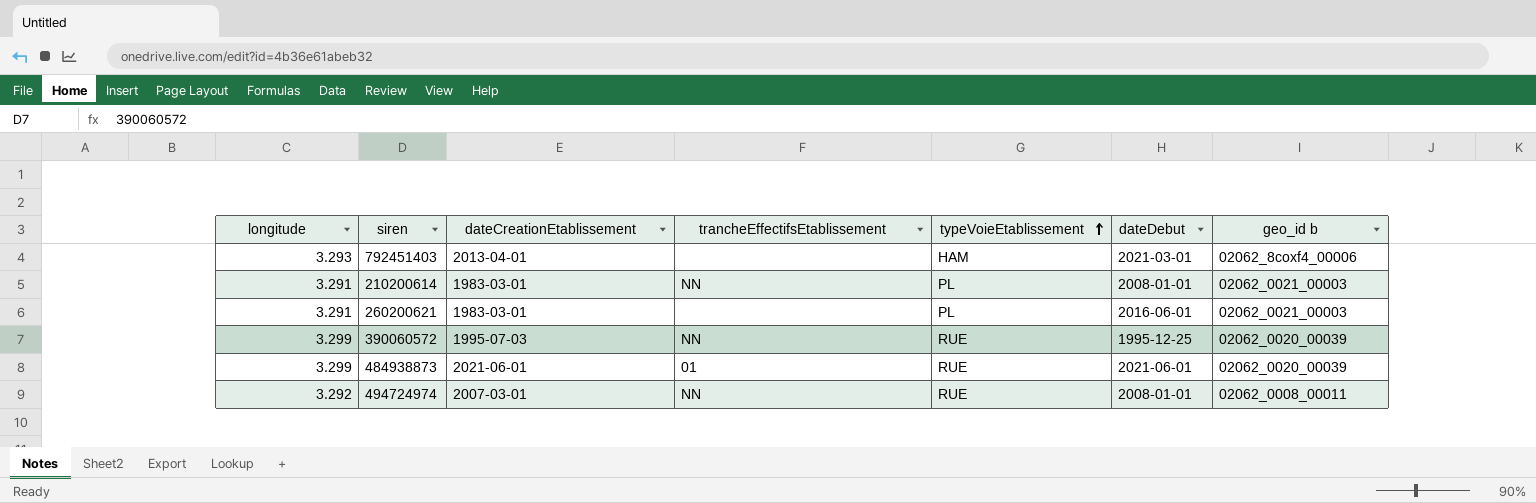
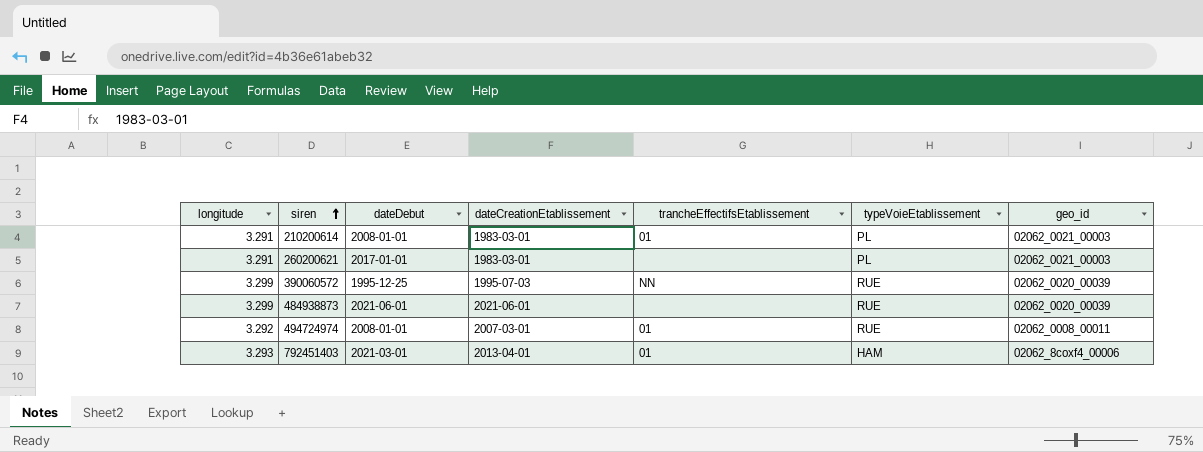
row order: typeVoieEtablissement ascending -> siren ascending
column dateDebut | position: 6 -> 3
column name: geo_id b -> geo_id
210200614 | trancheEffectifsEtablissement: NN -> 01
260200621 | dateDebut: 2016-06-01 -> 2017-01-01
484938873 | trancheEffectifsEtablissement: 01 -> none
494724974 | trancheEffectifsEtablissement: NN -> 01
792451403 | trancheEffectifsEtablissement: none -> 01

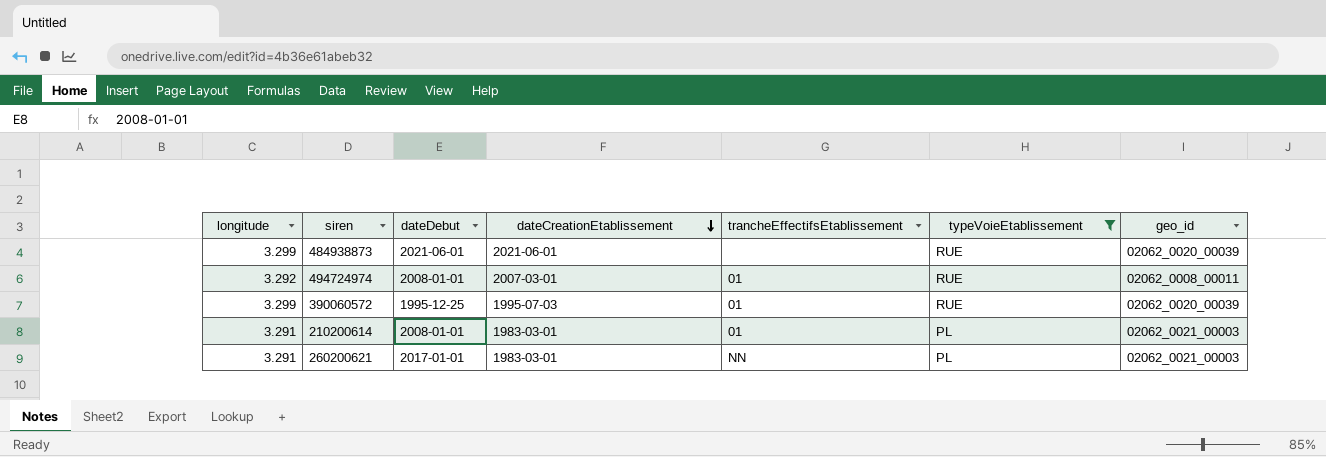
filter: none -> typeVoieEtablissement != HAM
row order: siren ascending -> dateCreationEtablissement descending
390060572 | trancheEffectifsEtablissement: NN -> 01
260200621 | trancheEffectifsEtablissement: none -> NN

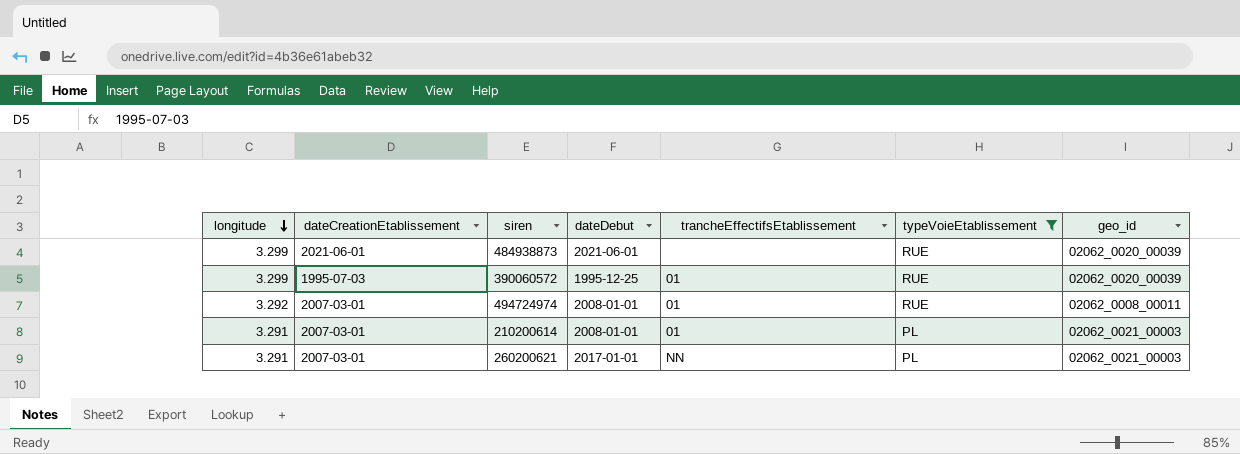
row order: dateCreationEtablissement descending -> longitude descending
column dateCreationEtablissement | position: 4 -> 2
210200614 | dateCreationEtablissement: 1983-03-01 -> 2007-03-01
260200621 | dateCreationEtablissement: 1983-03-01 -> 2007-03-01

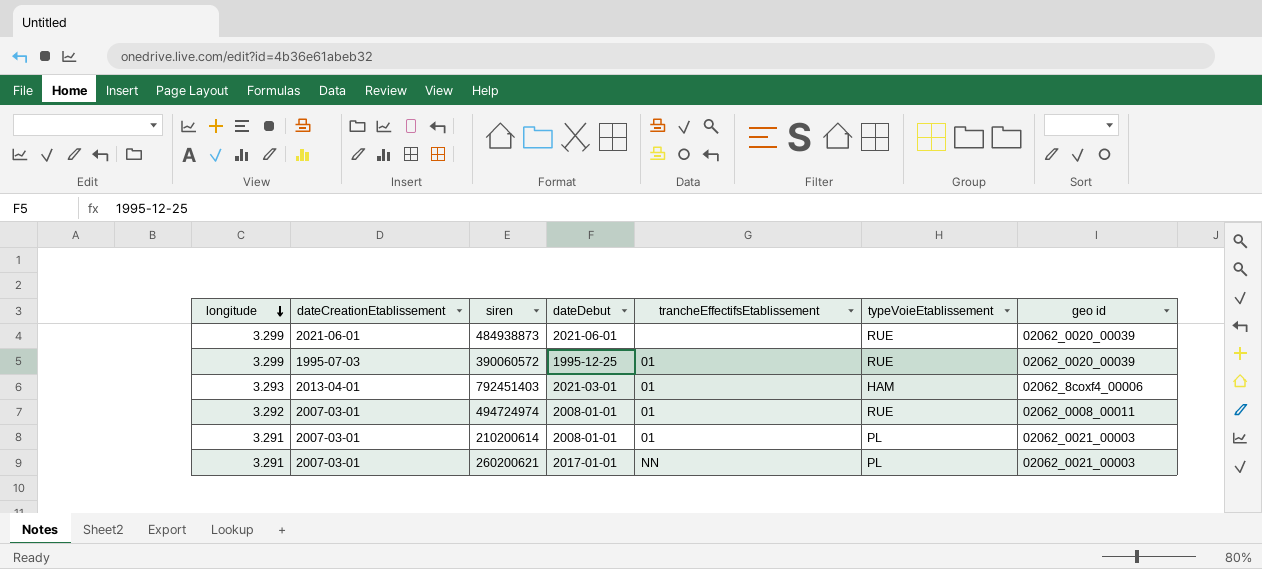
filter: typeVoieEtablissement != HAM -> none
column name: geo_id -> geo id

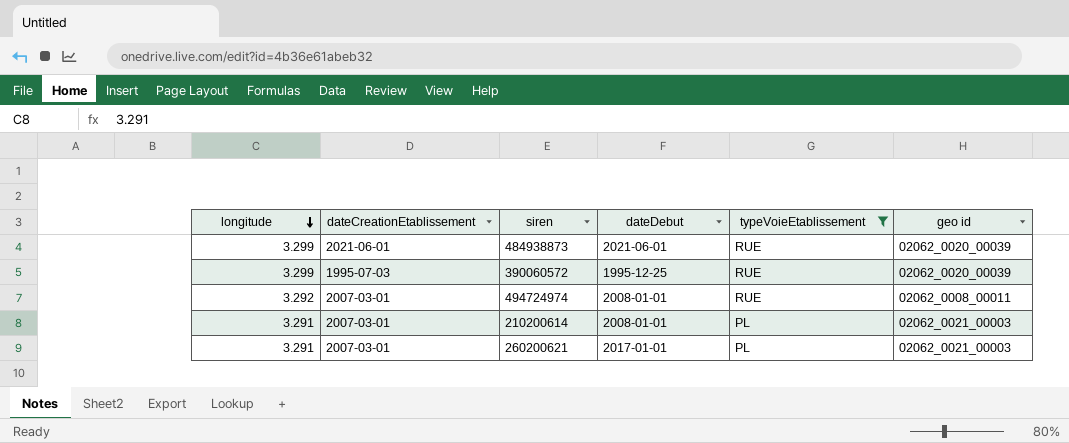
filter: none -> typeVoieEtablissement != HAM
column trancheEffectifsEtablissement | position: 5 -> none

